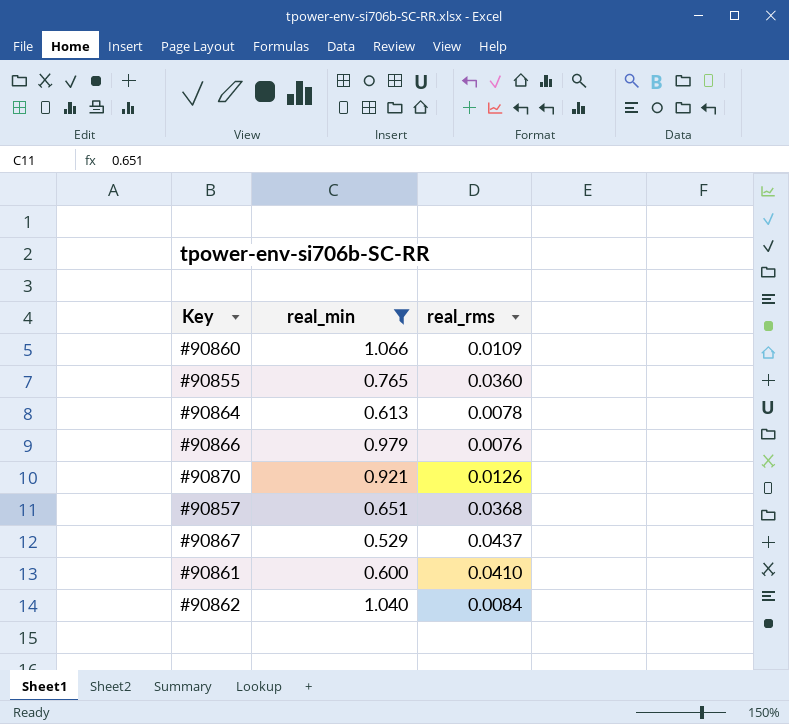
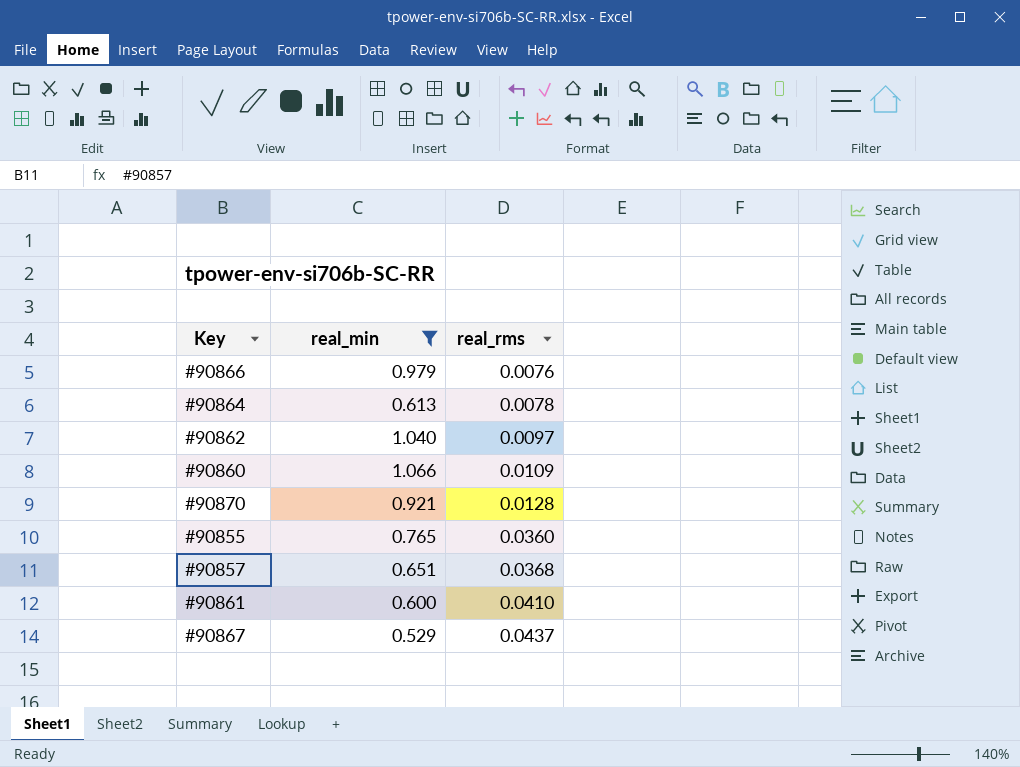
row order: none -> real_rms ascending
#90862 | real_rms: 0.0084 -> 0.0097
#90870 | real_rms: 0.0126 -> 0.0128

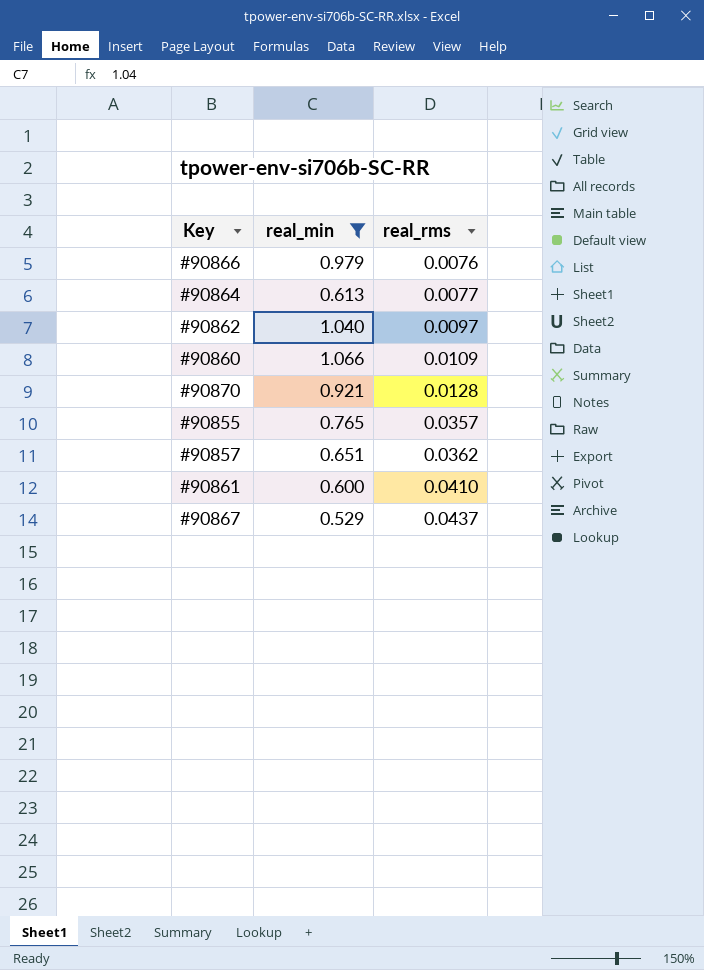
#90864 | real_rms: 0.0078 -> 0.0077
#90855 | real_rms: 0.0360 -> 0.0357
#90857 | real_rms: 0.0368 -> 0.0362

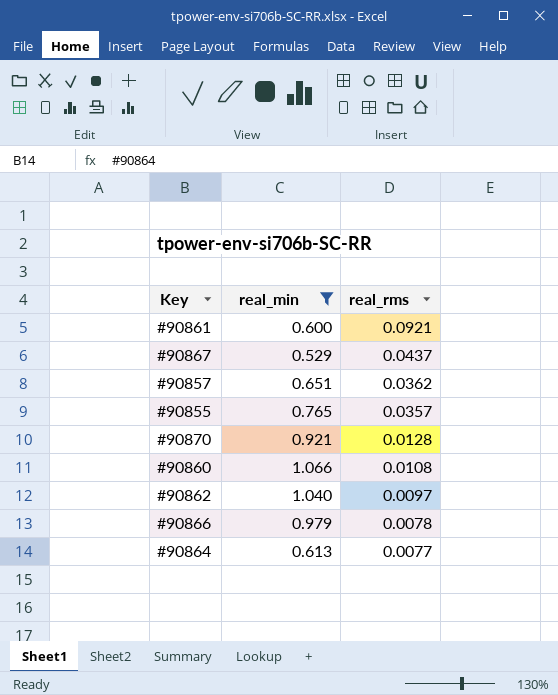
row order: real_rms ascending -> real_rms descending
#90861 | real_rms: 0.0410 -> 0.0921
#90860 | real_rms: 0.0109 -> 0.0108
#90866 | real_rms: 0.0076 -> 0.0078

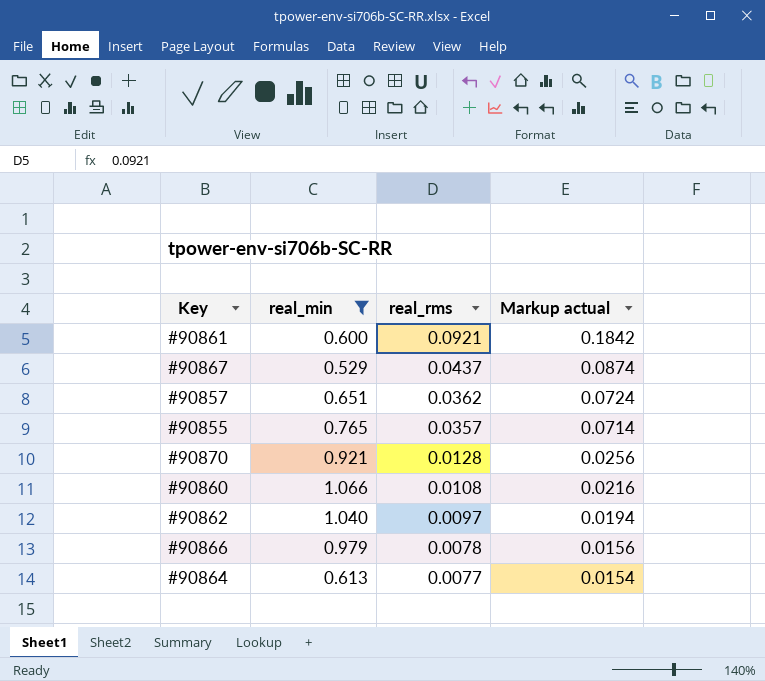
column Markup actual | formula: none -> [real_rms] * 2

